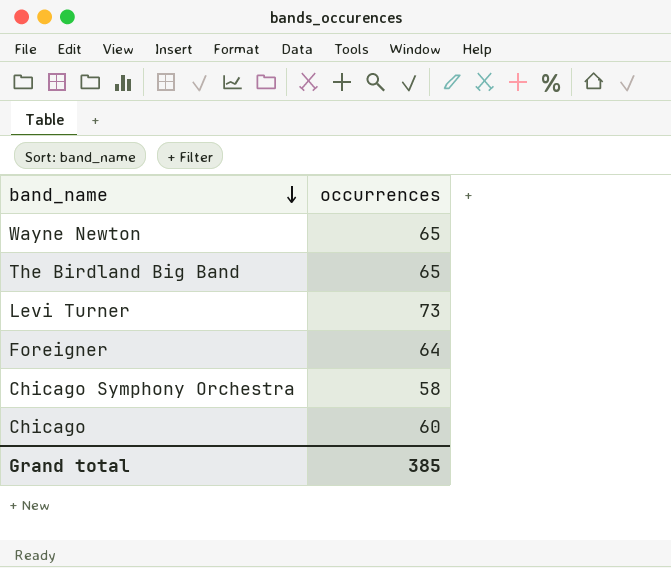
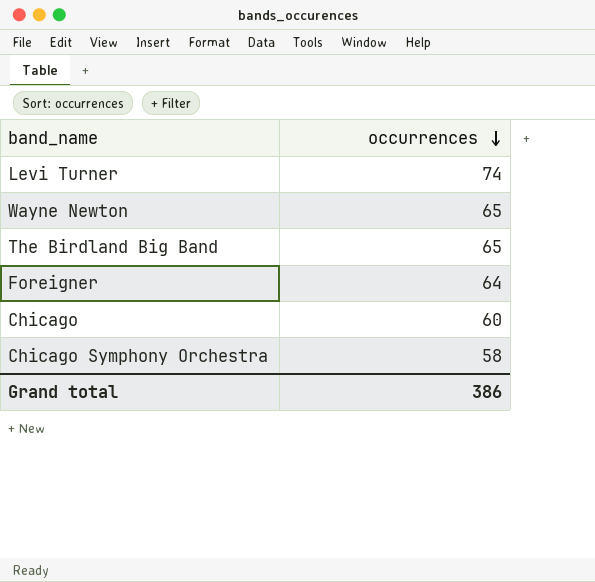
row order: band_name descending -> occurrences descending
Levi Turner | occurrences: 73 -> 74
Grand total | occurrences: 385 -> 386

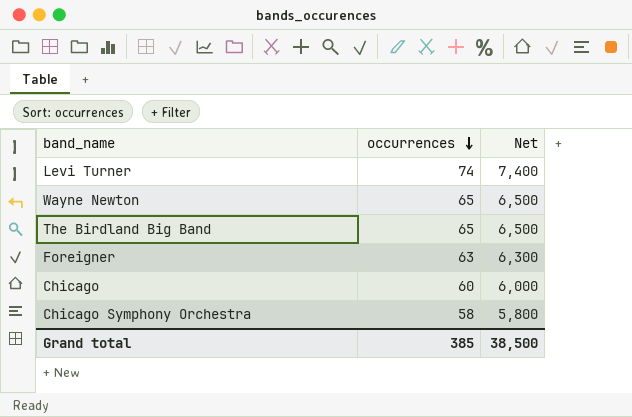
column Net | formula: none -> [occurrences] * 100
Foreigner | occurrences: 64 -> 63
Grand total | occurrences: 386 -> 385

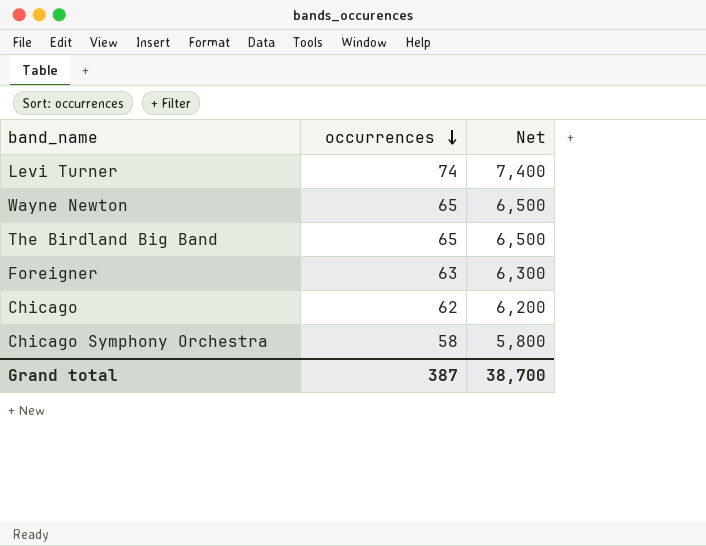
Chicago | occurrences: 60 -> 62
Chicago | Net: 6,000 -> 6,200
Grand total | occurrences: 385 -> 387
Grand total | Net: 38,500 -> 38,700

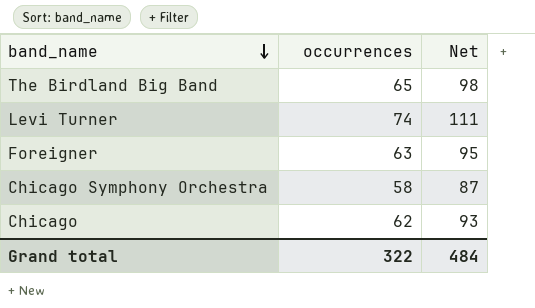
row order: occurrences descending -> band_name descending
column Net | formula: [occurrences] * 100 -> [occurrences] * 1.5
row Wayne Newton: 65 | 6,500 -> none
Grand total | occurrences: 387 -> 322
Grand total | Net: 38,700 -> 484

